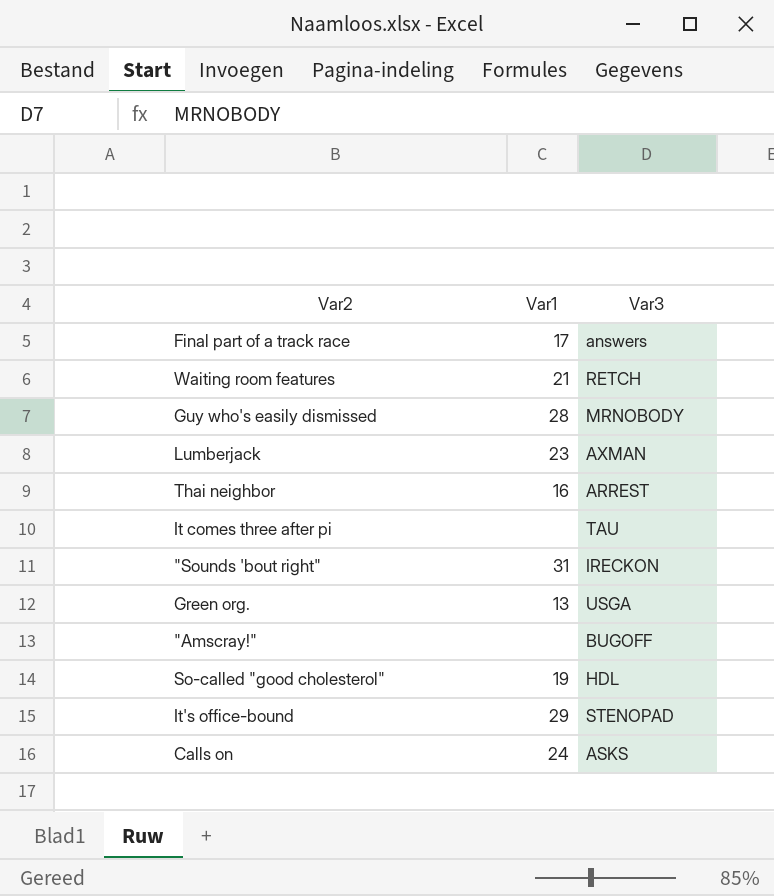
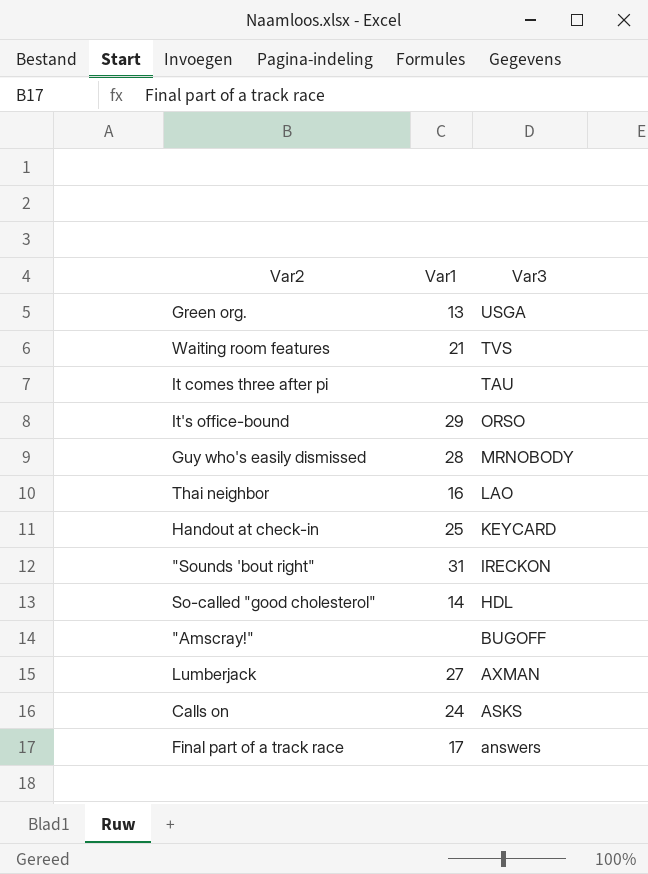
row order: none -> Var3 descending
Waiting room features | Var3: RETCH -> TVS
It's office-bound | Var3: STENOPAD -> ORSO
Thai neighbor | Var3: ARREST -> LAO
row Handout at check-in: none -> 25 | KEYCARD
So-called "good cholesterol" | Var1: 19 -> 14
Lumberjack | Var1: 23 -> 27

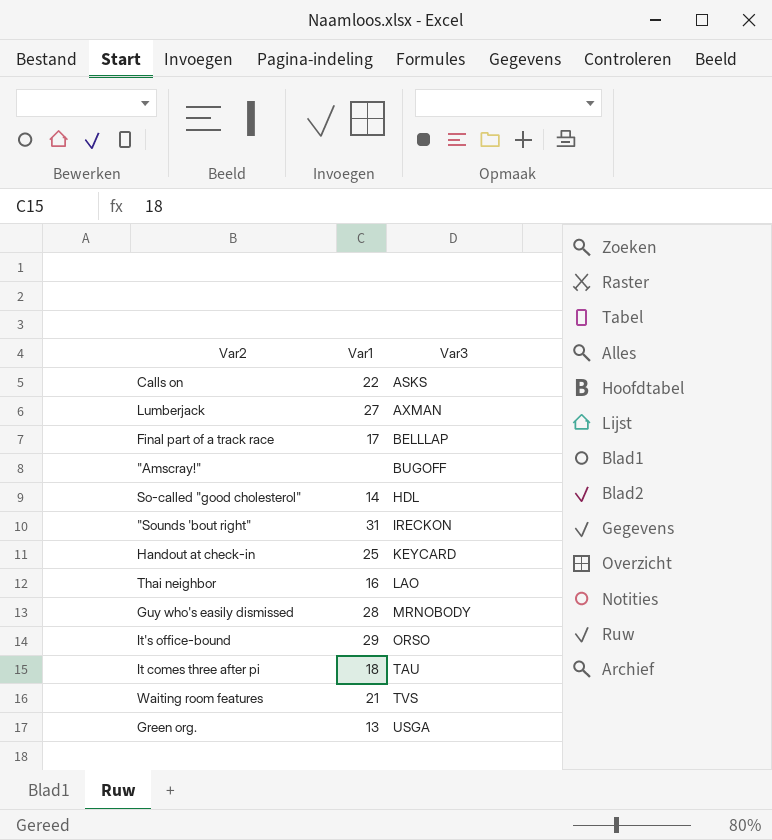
row order: Var3 descending -> Var3 ascending
Calls on | Var1: 24 -> 22
Final part of a track race | Var3: answers -> BELLLAP
It comes three after pi | Var1: none -> 18

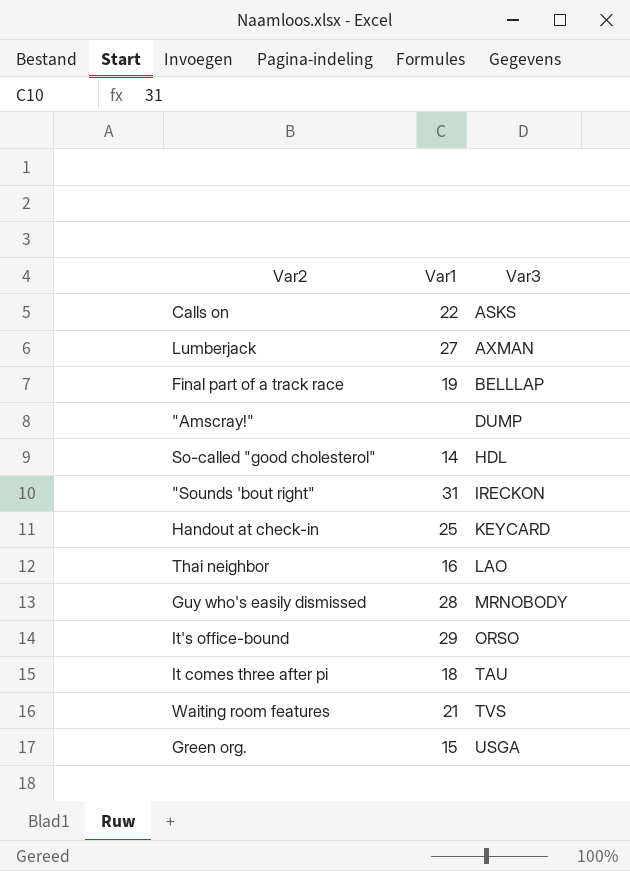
Final part of a track race | Var1: 17 -> 19
"Amscray!" | Var3: BUGOFF -> DUMP
Green org. | Var1: 13 -> 15

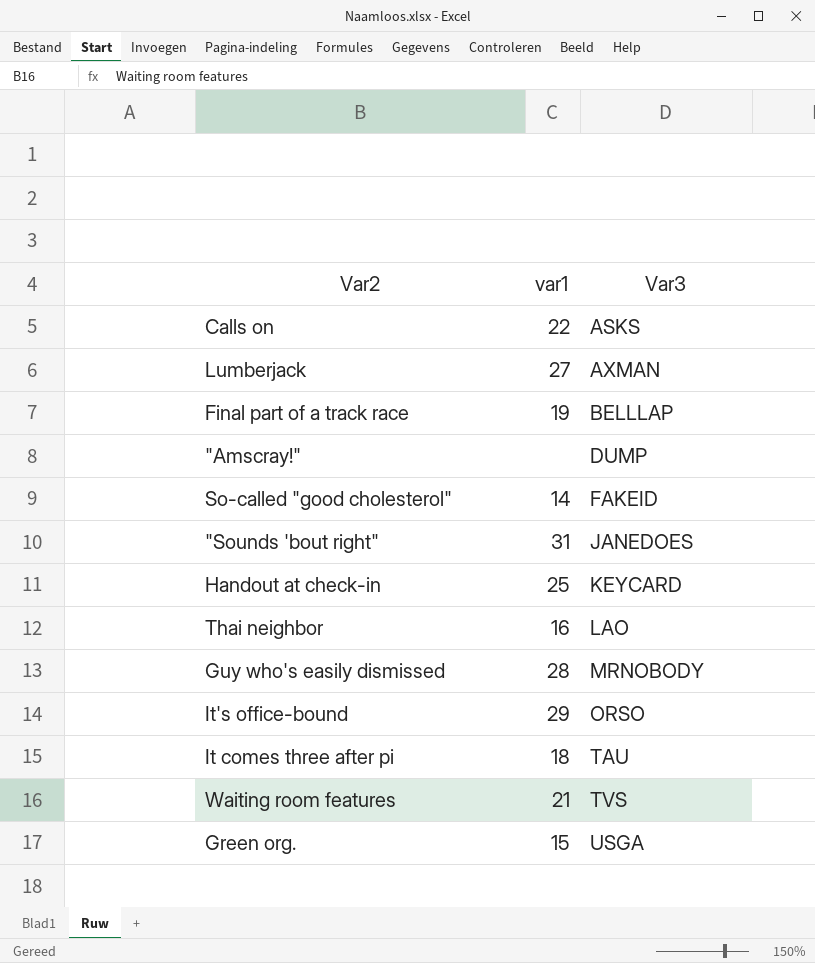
column name: Var1 -> var1
So-called "good cholesterol" | Var3: HDL -> FAKEID
"Sounds 'bout right" | Var3: IRECKON -> JANEDOES

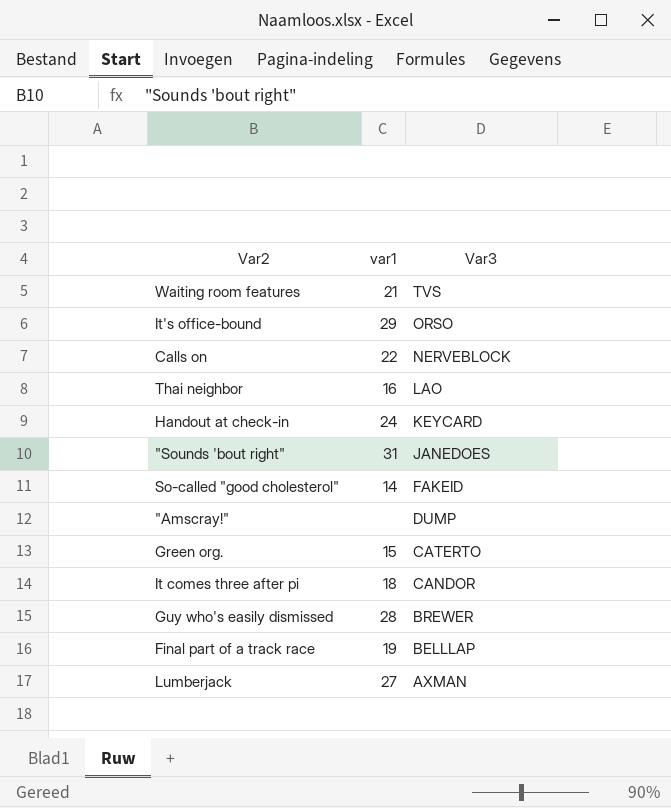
row order: Var3 ascending -> Var3 descending
Calls on | Var3: ASKS -> NERVEBLOCK
Handout at check-in | var1: 25 -> 24
Green org. | Var3: USGA -> CATERTO
It comes three after pi | Var3: TAU -> CANDOR
Guy who's easily dismissed | Var3: MRNOBODY -> BREWER

